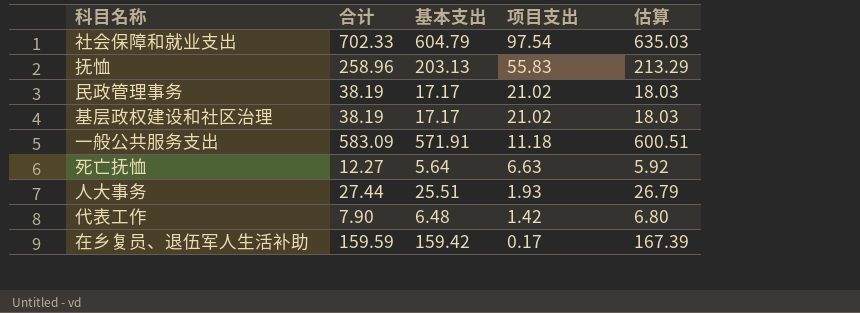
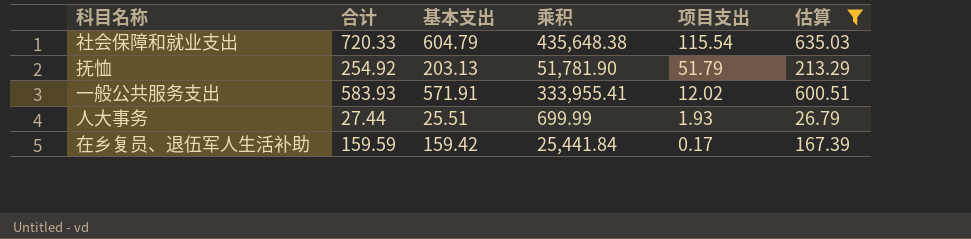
filter: none -> 估算 >= 26.79
column 乘积 | formula: none -> [合计] * [基本支出]
社会保障和就业支出 | 合计: 702.33 -> 720.33
社会保障和就业支出 | 项目支出: 97.54 -> 115.54
抚恤 | 合计: 258.96 -> 254.92
抚恤 | 项目支出: 55.83 -> 51.79
一般公共服务支出 | 合计: 583.09 -> 583.93
一般公共服务支出 | 项目支出: 11.18 -> 12.02

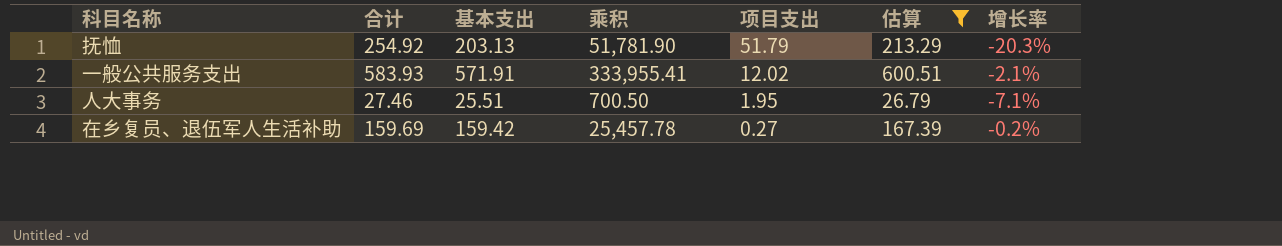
column 增长率 | formula: none -> ([基本支出] - [合计]) / [合计]
row 社会保障和就业支出: 720.33 | 604.79 | 435,648.38 | 115.54 | 635.03 -> none
人大事务 | 合计: 27.44 -> 27.46
人大事务 | 乘积: 699.99 -> 700.50
人大事务 | 项目支出: 1.93 -> 1.95
在乡复员、退伍军人生活补助 | 合计: 159.59 -> 159.69
在乡复员、退伍军人生活补助 | 乘积: 25,441.84 -> 25,457.78
在乡复员、退伍军人生活补助 | 项目支出: 0.17 -> 0.27

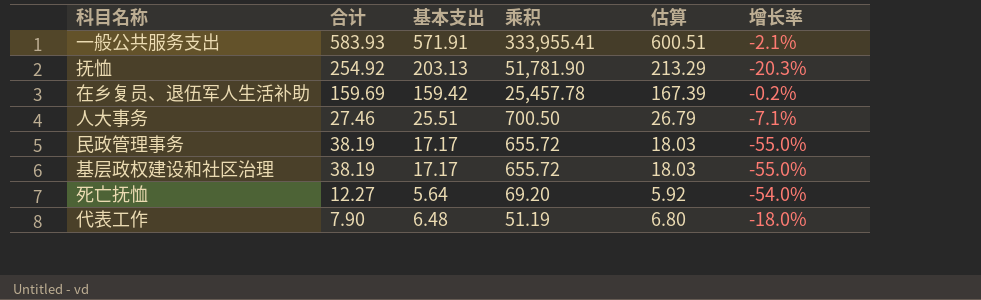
filter: 估算 >= 26.79 -> none
row order: 项目支出 descending -> 乘积 descending
column 项目支出 | formula: [合计] - [基本支出] -> none

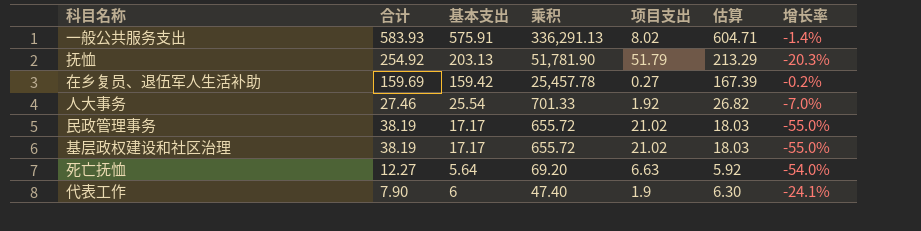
column 项目支出 | formula: none -> [合计] - [基本支出]
一般公共服务支出 | 基本支出: 571.91 -> 575.91
一般公共服务支出 | 乘积: 333,955.41 -> 336,291.13
一般公共服务支出 | 估算: 600.51 -> 604.71
一般公共服务支出 | 增长率: -2.1% -> -1.4%
人大事务 | 基本支出: 25.51 -> 25.54
人大事务 | 乘积: 700.50 -> 701.33
人大事务 | 估算: 26.79 -> 26.82
人大事务 | 增长率: -7.1% -> -7.0%
代表工作 | 基本支出: 6.48 -> 6
代表工作 | 乘积: 51.19 -> 47.40
代表工作 | 估算: 6.80 -> 6.30
代表工作 | 增长率: -18.0% -> -24.1%

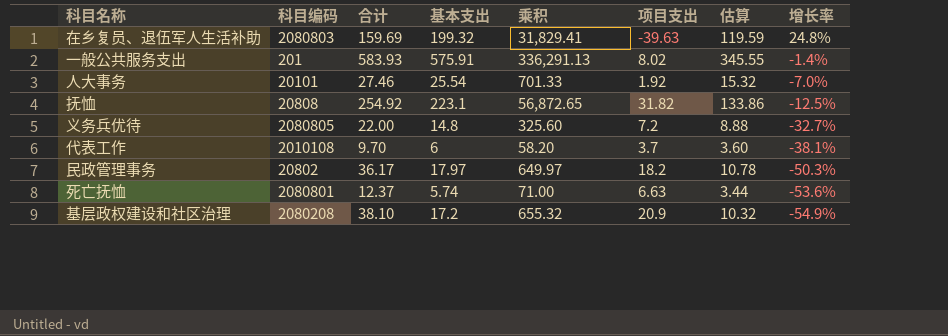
row order: 乘积 descending -> 增长率 descending
column 科目编码 | position: none -> 2
column 估算 | formula: [基本支出] * 1.05 -> [基本支出] * 0.6
在乡复员、退伍军人生活补助 | 基本支出: 159.42 -> 199.32
在乡复员、退伍军人生活补助 | 乘积: 25,457.78 -> 31,829.41
在乡复员、退伍军人生活补助 | 项目支出: 0.27 -> -39.63
在乡复员、退伍军人生活补助 | 增长率: -0.2% -> 24.8%
抚恤 | 基本支出: 203.13 -> 223.1
抚恤 | 乘积: 51,781.90 -> 56,872.65
抚恤 | 项目支出: 51.79 -> 31.82
抚恤 | 增长率: -20.3% -> -12.5%
row 义务兵优待: none -> 2080805 | 22.00 | 14.8 | 325.60 | 7.2 | 8.88 | -32.7%
代表工作 | 合计: 7.90 -> 9.70
代表工作 | 乘积: 47.40 -> 58.20
代表工作 | 项目支出: 1.9 -> 3.7
代表工作 | 增长率: -24.1% -> -38.1%
民政管理事务 | 合计: 38.19 -> 36.17
民政管理事务 | 基本支出: 17.17 -> 17.97
民政管理事务 | 乘积: 655.72 -> 649.97
民政管理事务 | 项目支出: 21.02 -> 18.2
民政管理事务 | 增长率: -55.0% -> -50.3%
死亡抚恤 | 合计: 12.27 -> 12.37
死亡抚恤 | 基本支出: 5.64 -> 5.74
死亡抚恤 | 乘积: 69.20 -> 71.00
死亡抚恤 | 增长率: -54.0% -> -53.6%
基层政权建设和社区治理 | 合计: 38.19 -> 38.10
基层政权建设和社区治理 | 基本支出: 17.17 -> 17.2
基层政权建设和社区治理 | 乘积: 655.72 -> 655.32
基层政权建设和社区治理 | 项目支出: 21.02 -> 20.9
基层政权建设和社区治理 | 增长率: -55.0% -> -54.9%

